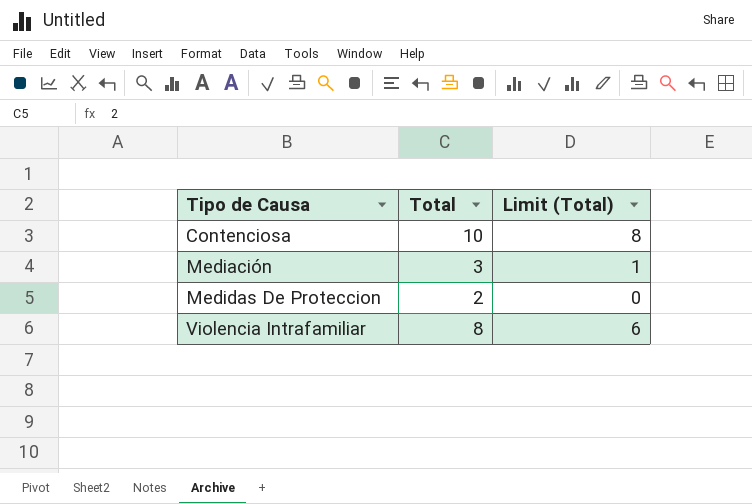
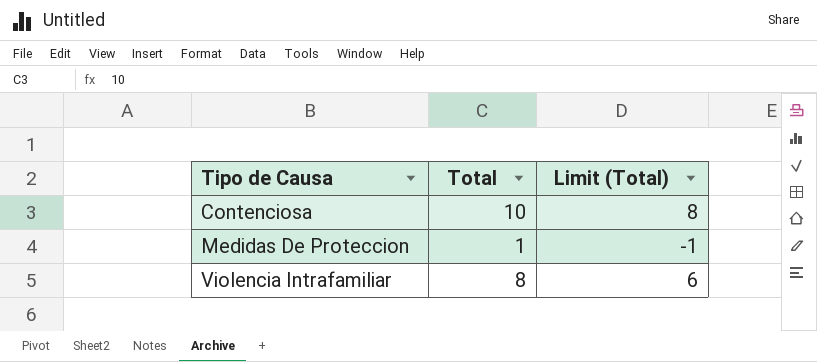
row Mediación: 3 | 1 -> none
Medidas De Proteccion | Total: 2 -> 1
Medidas De Proteccion | Limit (Total): 0 -> -1

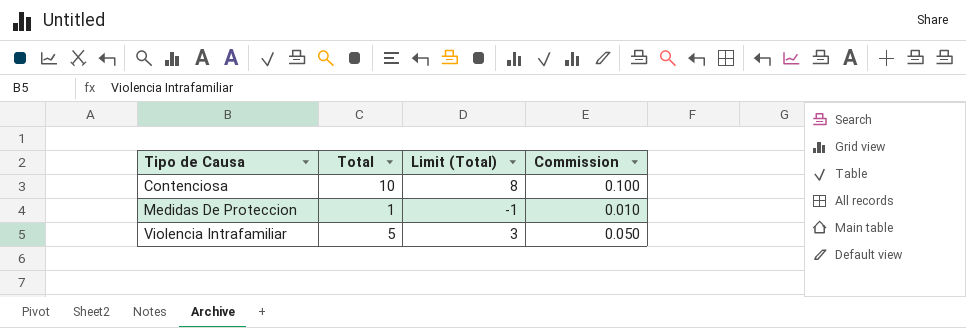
column Commission | formula: none -> [Total] * 0.01
Violencia Intrafamiliar | Total: 8 -> 5
Violencia Intrafamiliar | Limit (Total): 6 -> 3

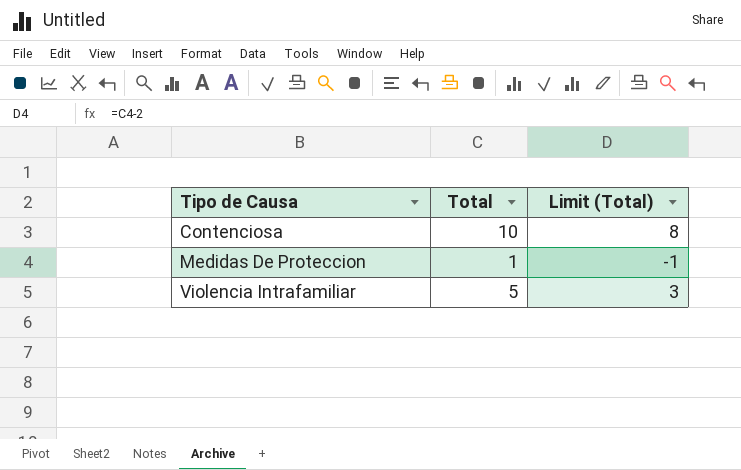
column Commission | formula: [Total] * 0.01 -> none

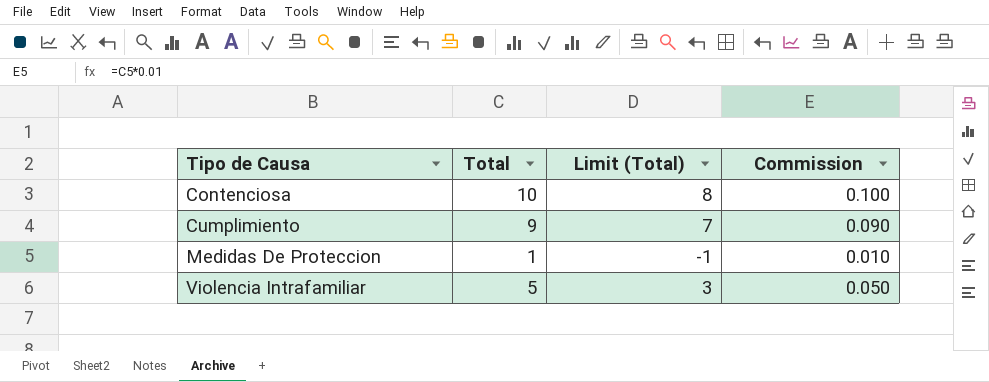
column Commission | formula: none -> [Total] * 0.01
row Cumplimiento: none -> 9 | 7 | 0.090

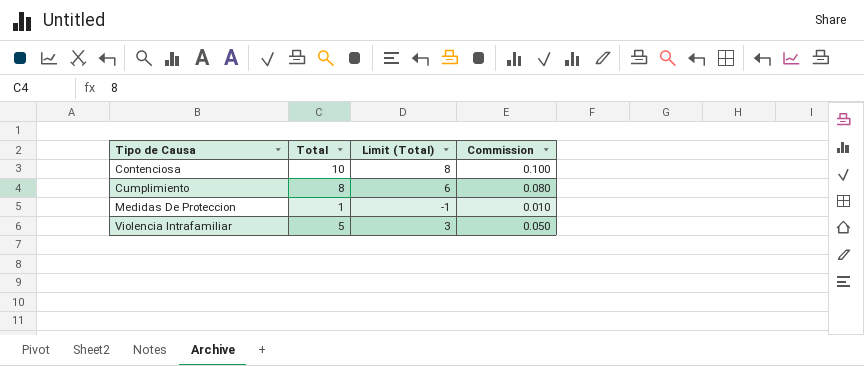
Cumplimiento | Total: 9 -> 8
Cumplimiento | Limit (Total): 7 -> 6
Cumplimiento | Commission: 0.090 -> 0.080

